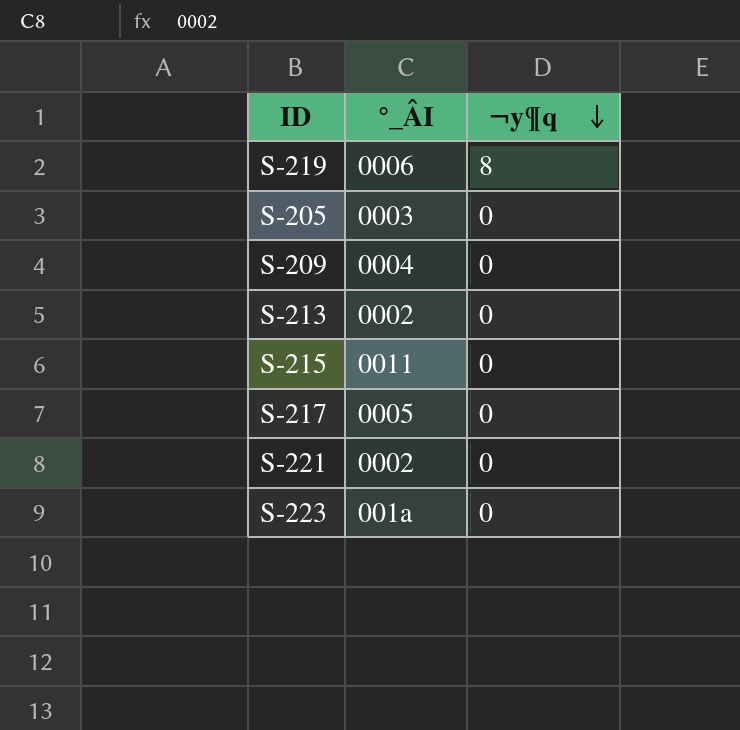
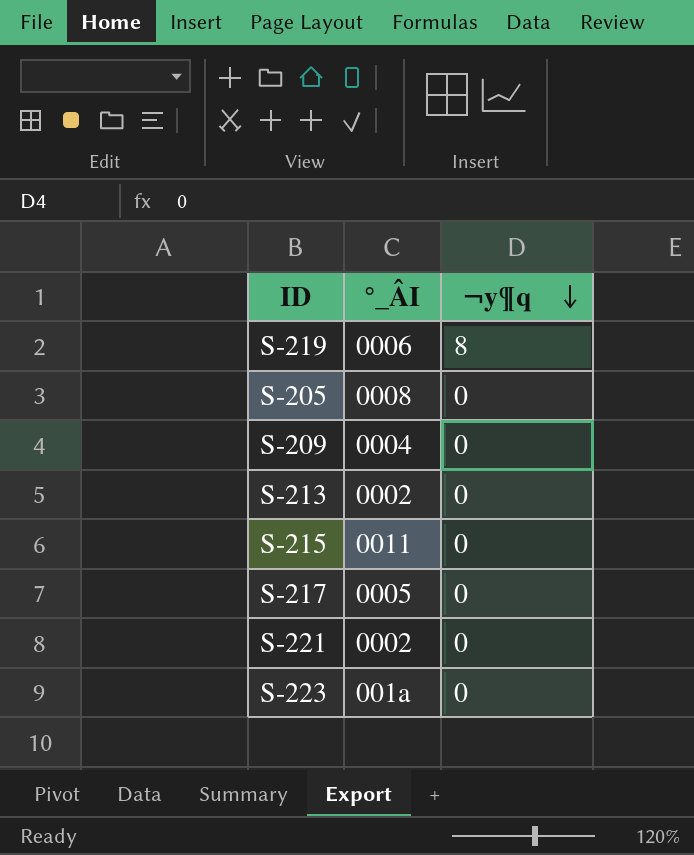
S-205 | °_ÂI: 0003 -> 0008

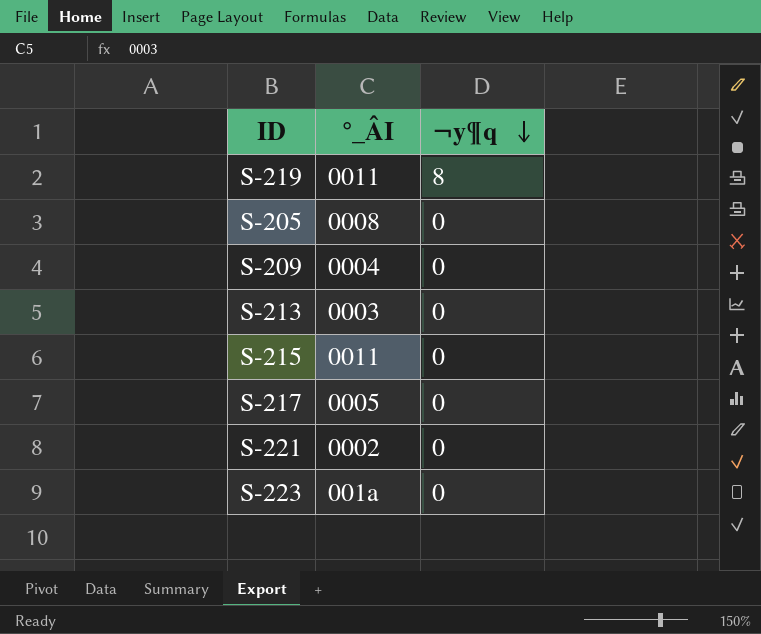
S-219 | °_ÂI: 0006 -> 0011
S-213 | °_ÂI: 0002 -> 0003

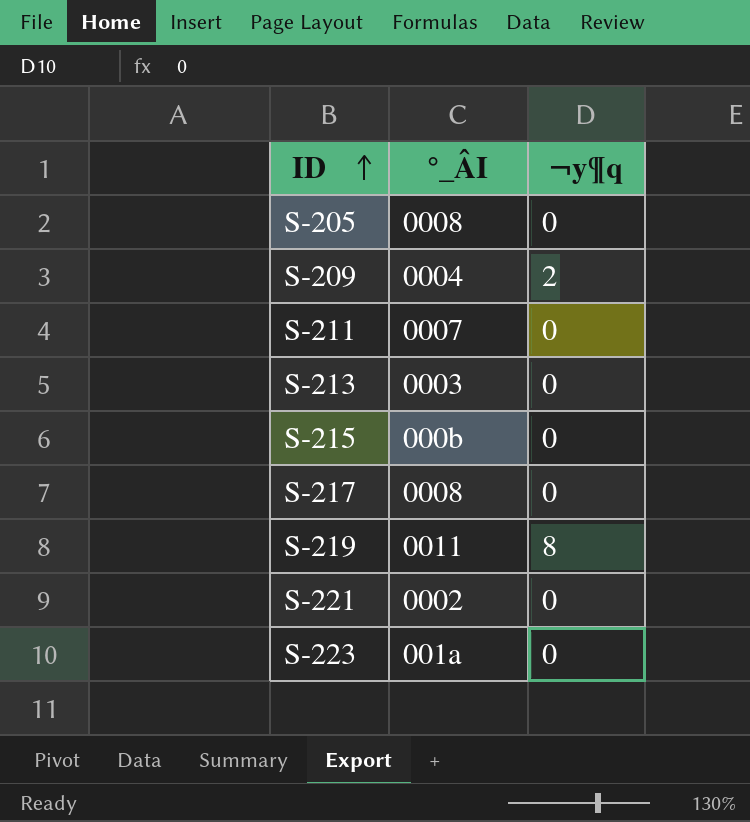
row order: ¬y¶q descending -> ID ascending
S-209 | ¬y¶q: 0 -> 2
row S-211: none -> 0007 | 0
S-215 | °_ÂI: 0011 -> 000b
S-217 | °_ÂI: 0005 -> 0008

